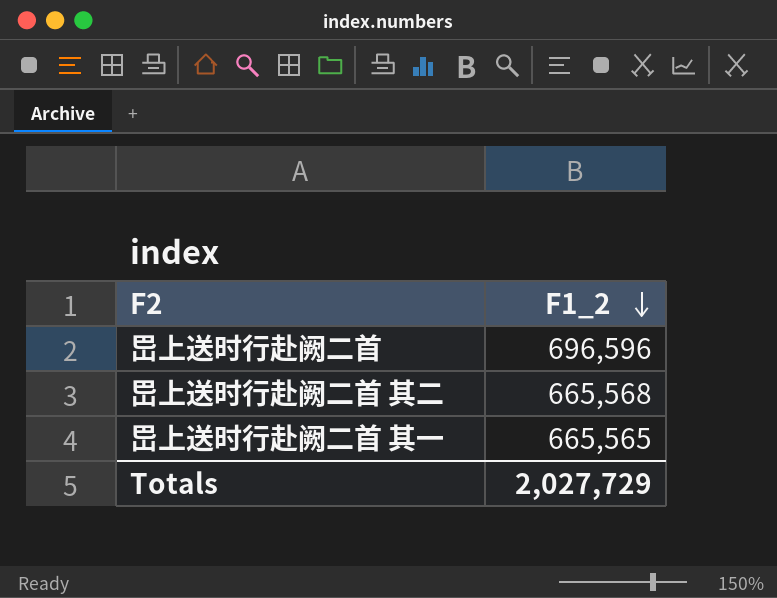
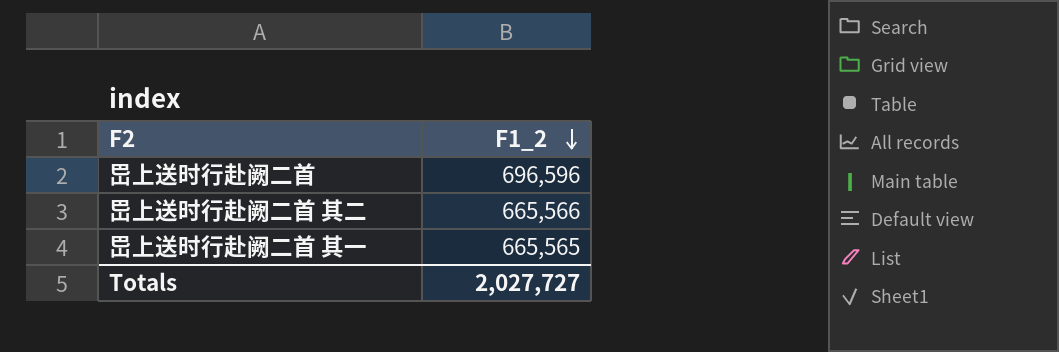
岊上送时行赴阙二首 其二 | F1_2: 665,568 -> 665,566
Totals | F1_2: 2,027,729 -> 2,027,727

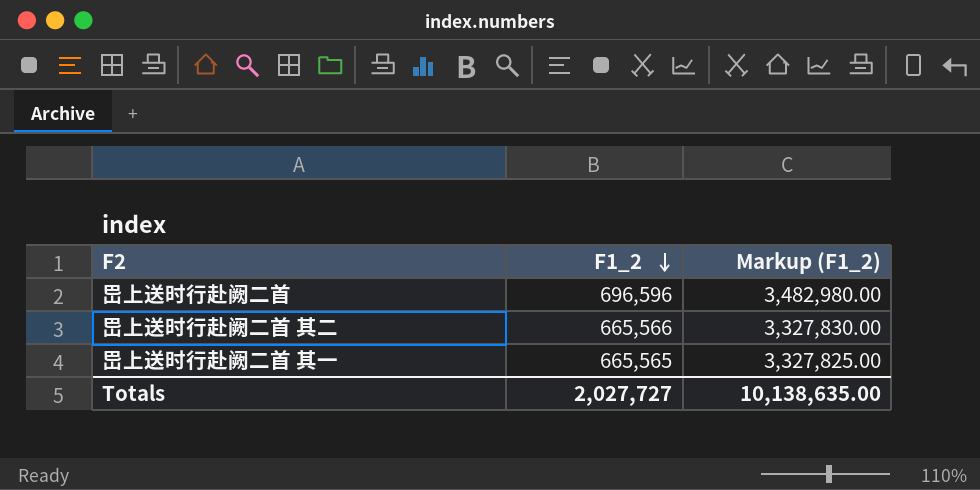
column Markup (F1_2) | formula: none -> [F1_2] * 5

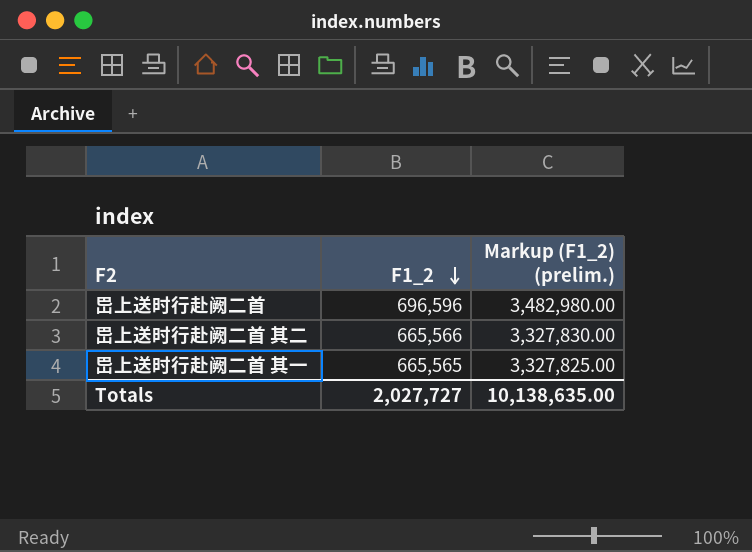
column name: Markup (F1_2) -> Markup (F1_2) (prelim.)

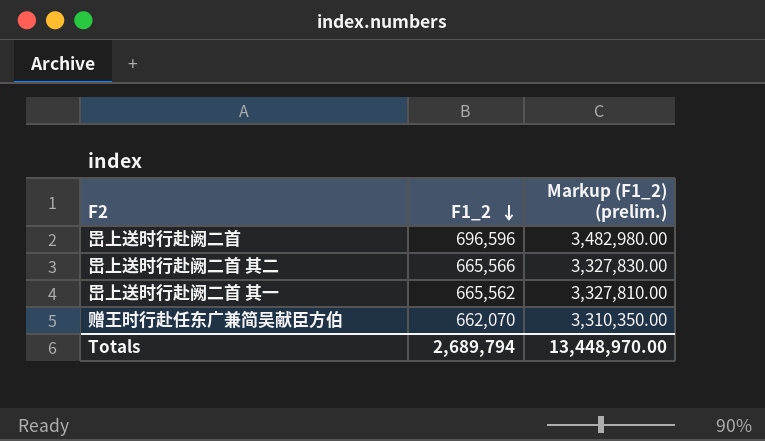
岊上送时行赴阙二首 其一 | F1_2: 665,565 -> 665,562
岊上送时行赴阙二首 其一 | Markup (F1_2) (prelim.): 3,327,825.00 -> 3,327,810.00
row 赠王时行赴任东广兼简吴献臣方伯: none -> 662,070 | 3,310,350.00
Totals | F1_2: 2,027,727 -> 2,689,794
Totals | Markup (F1_2) (prelim.): 10,138,635.00 -> 13,448,970.00

